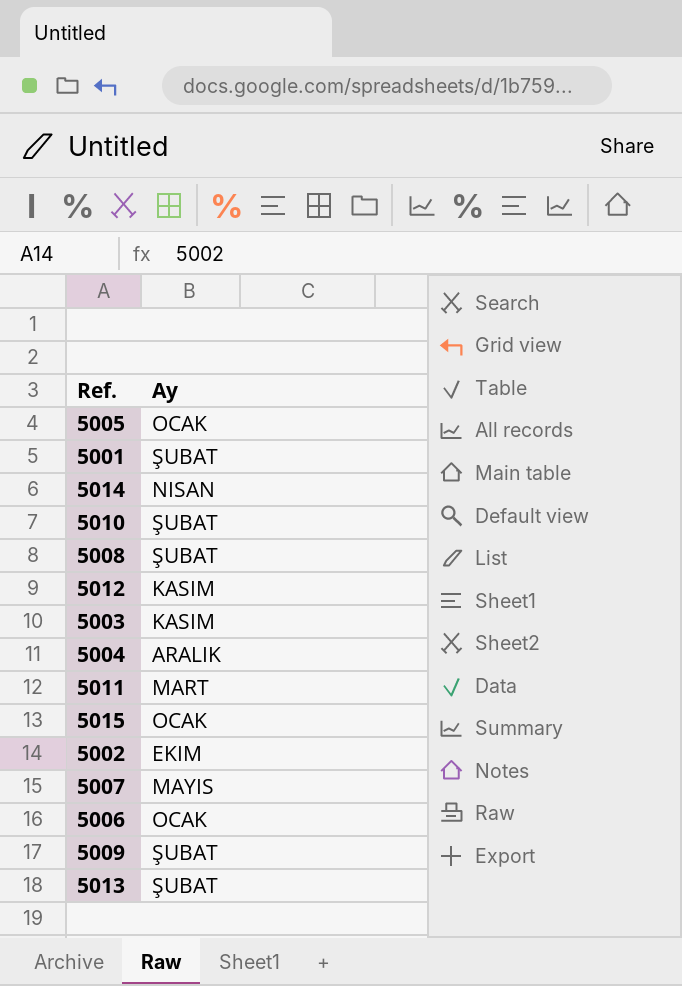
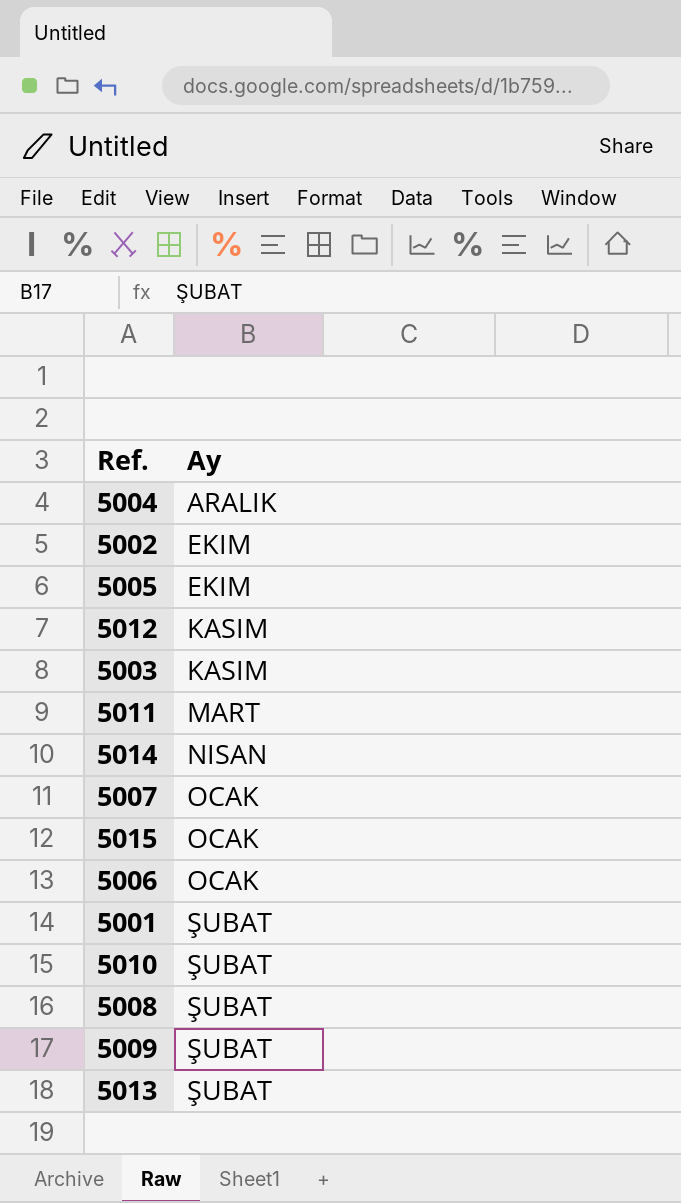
row order: none -> Ay ascending
5005 | Ay: OCAK -> EKIM
5007 | Ay: MAYIS -> OCAK

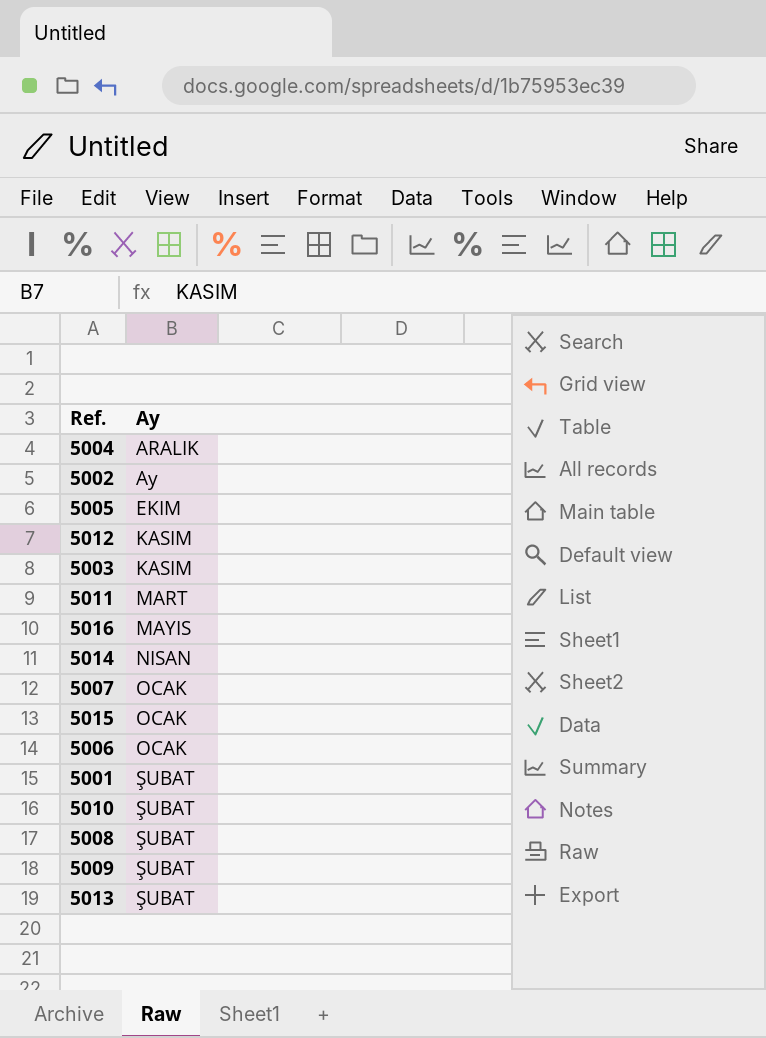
5002 | Ay: EKIM -> Ay
row 5016: none -> MAYIS

